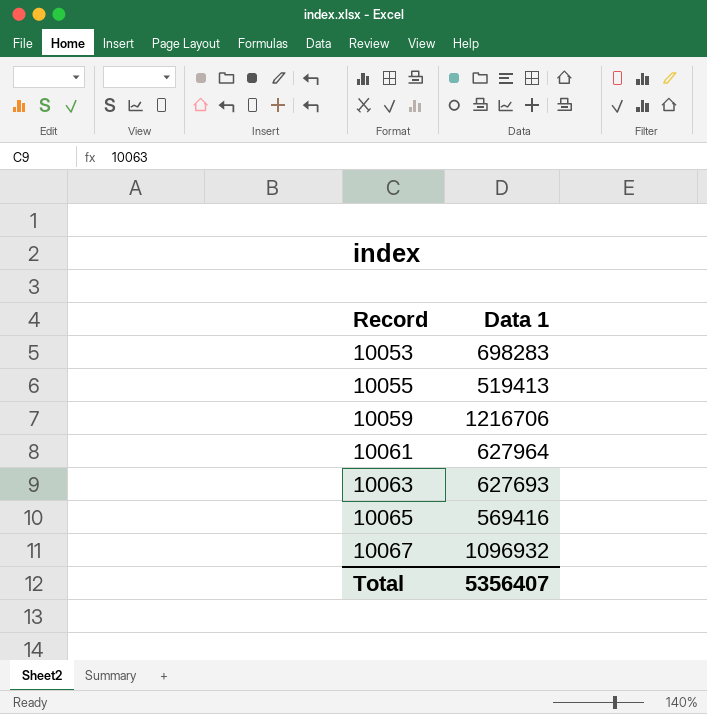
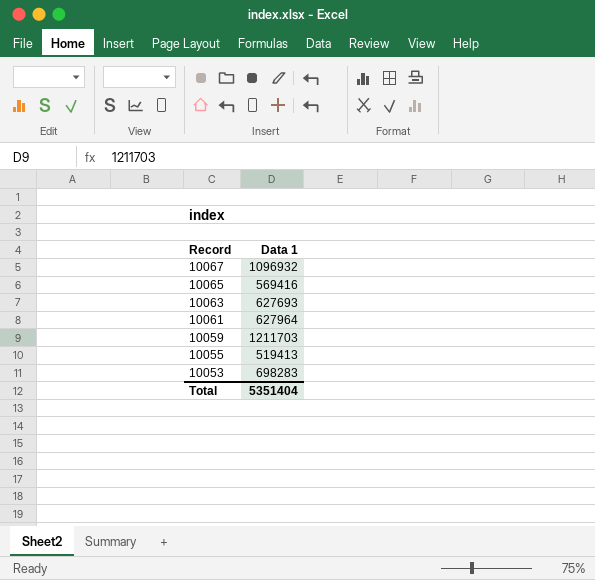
row order: Record ascending -> Record descending
10059 | Data 1: 1216706 -> 1211703
Total | Data 1: 5356407 -> 5351404

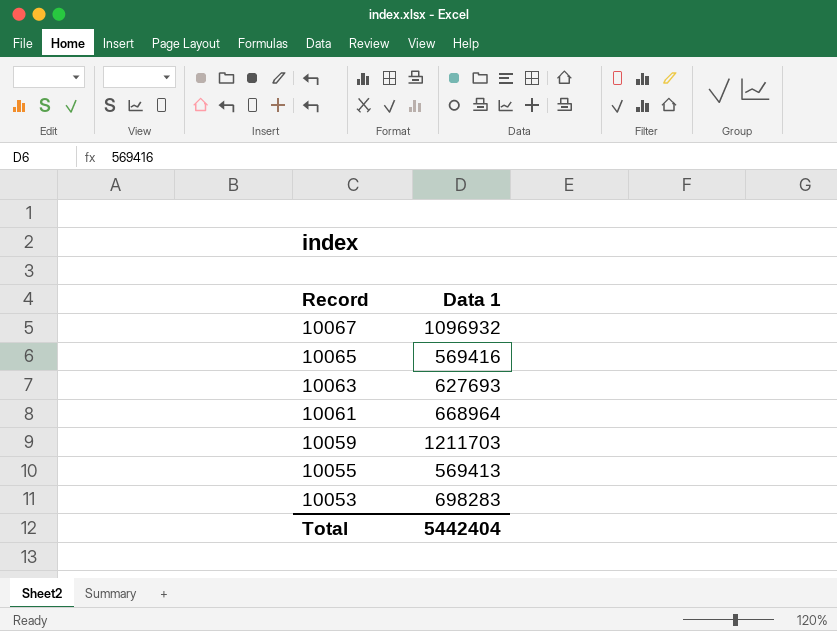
10061 | Data 1: 627964 -> 668964
10055 | Data 1: 519413 -> 569413
Total | Data 1: 5351404 -> 5442404

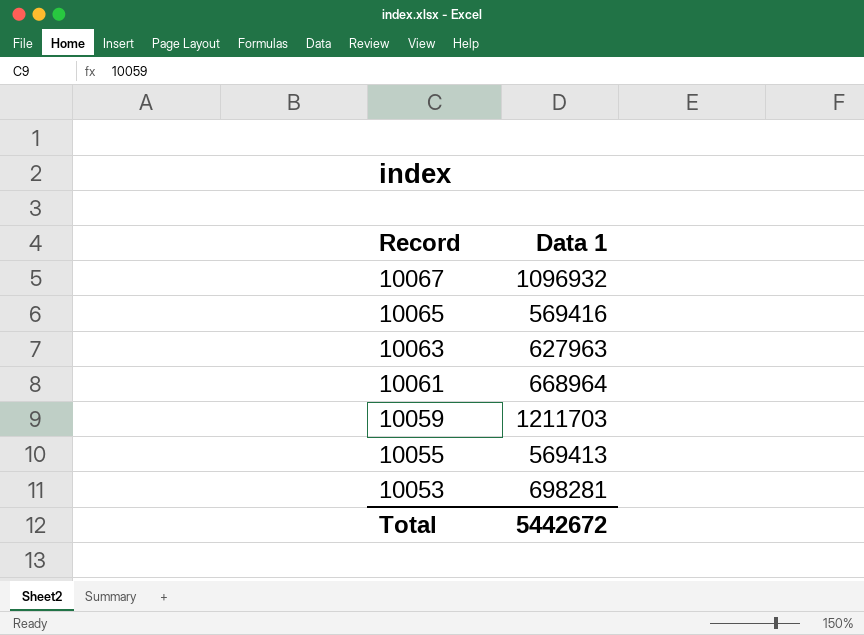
10063 | Data 1: 627693 -> 627963
10053 | Data 1: 698283 -> 698281
Total | Data 1: 5442404 -> 5442672

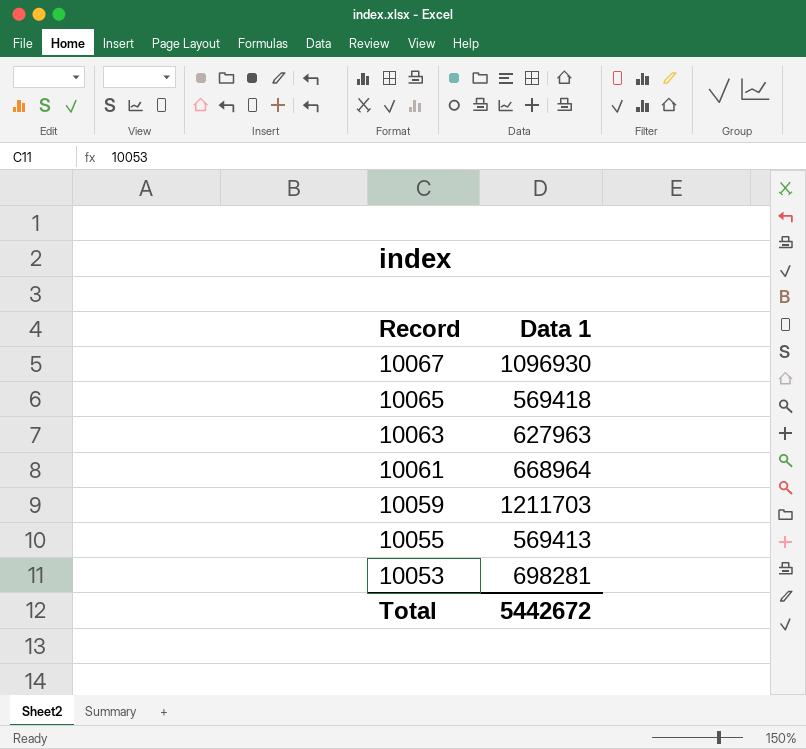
10067 | Data 1: 1096932 -> 1096930
10065 | Data 1: 569416 -> 569418

